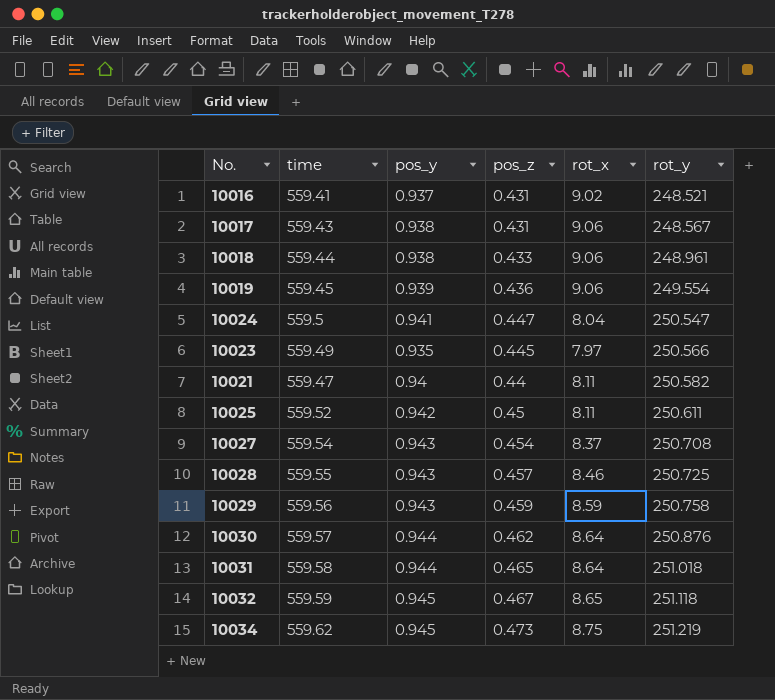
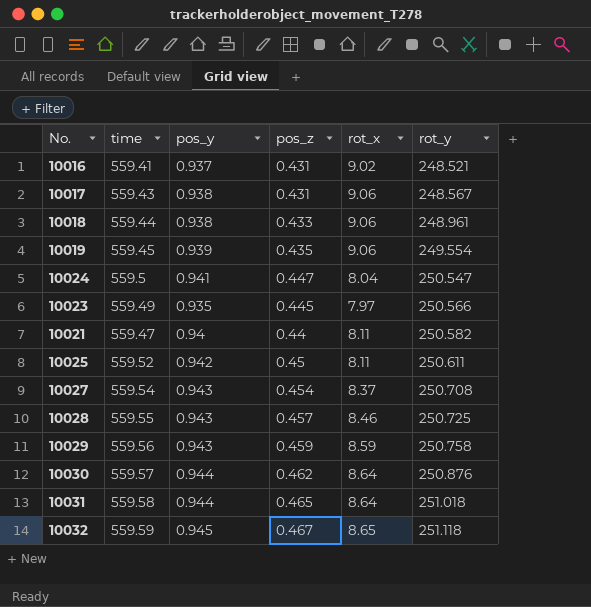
row 10034: 559.62 | 0.945 | 0.473 | 8.75 | 251.219 -> none
10019 | pos_z: 0.436 -> 0.435

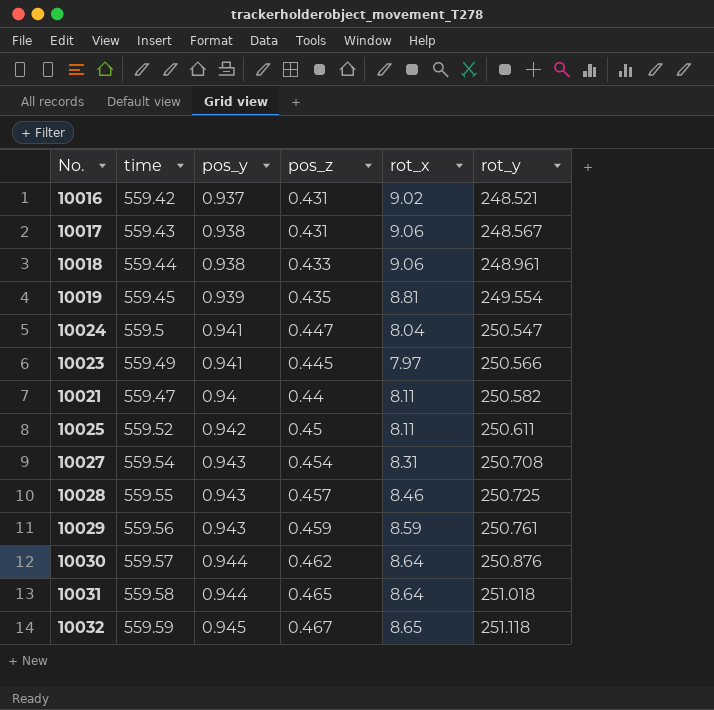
10016 | time: 559.41 -> 559.42
10019 | rot_x: 9.06 -> 8.81
10023 | pos_y: 0.935 -> 0.941
10027 | rot_x: 8.37 -> 8.31
10029 | rot_y: 250.758 -> 250.761

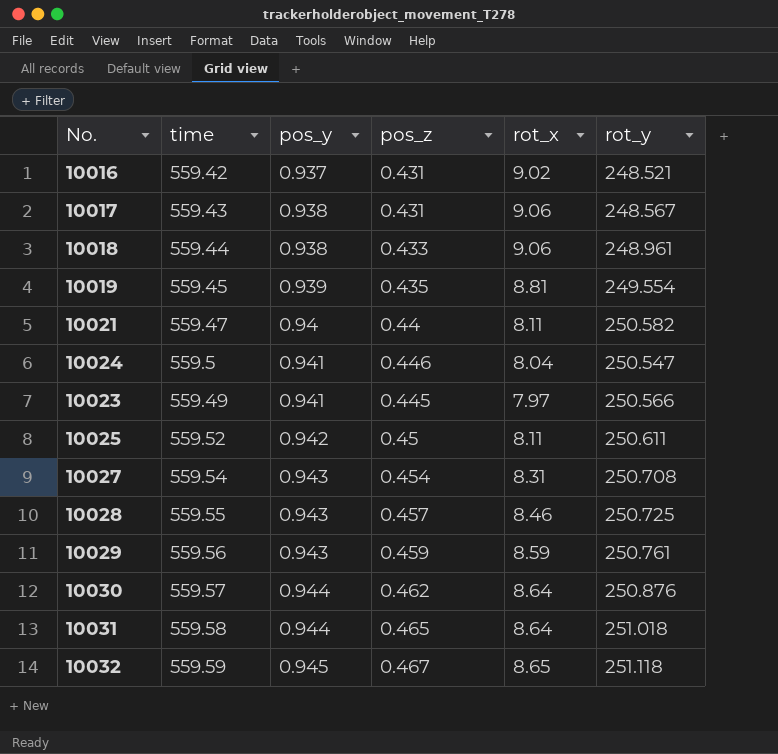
row order: rot_y ascending -> pos_y ascending
10024 | pos_z: 0.447 -> 0.446

